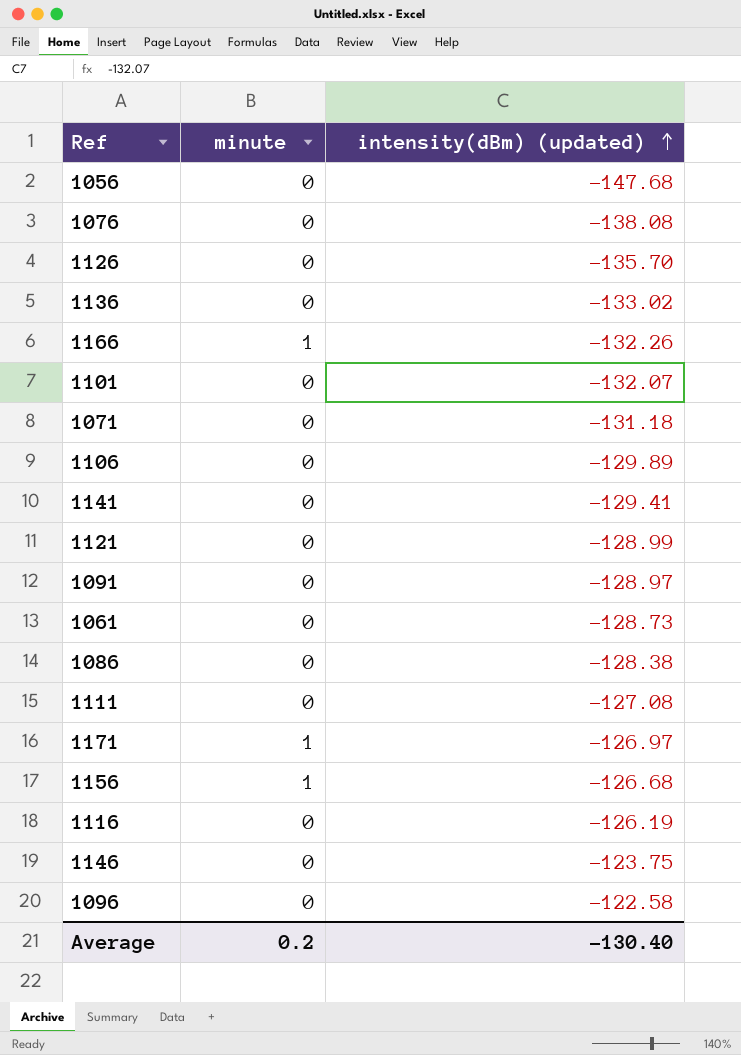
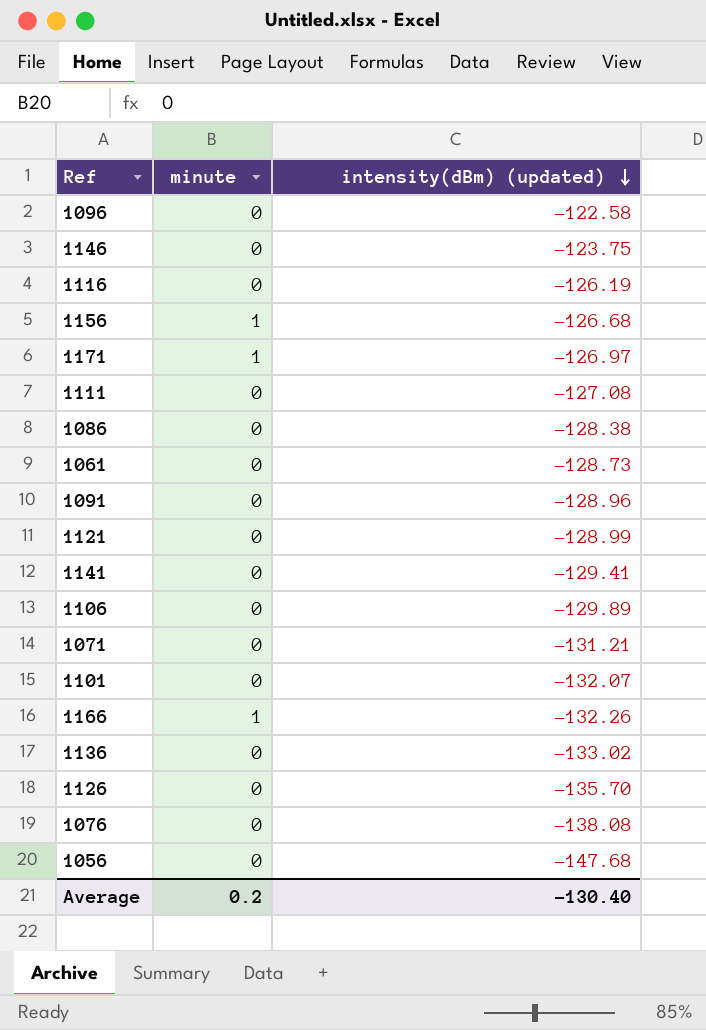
row order: intensity(dBm) (updated) ascending -> intensity(dBm) (updated) descending
1091 | intensity(dBm) (updated): -128.97 -> -128.96
1071 | intensity(dBm) (updated): -131.18 -> -131.21

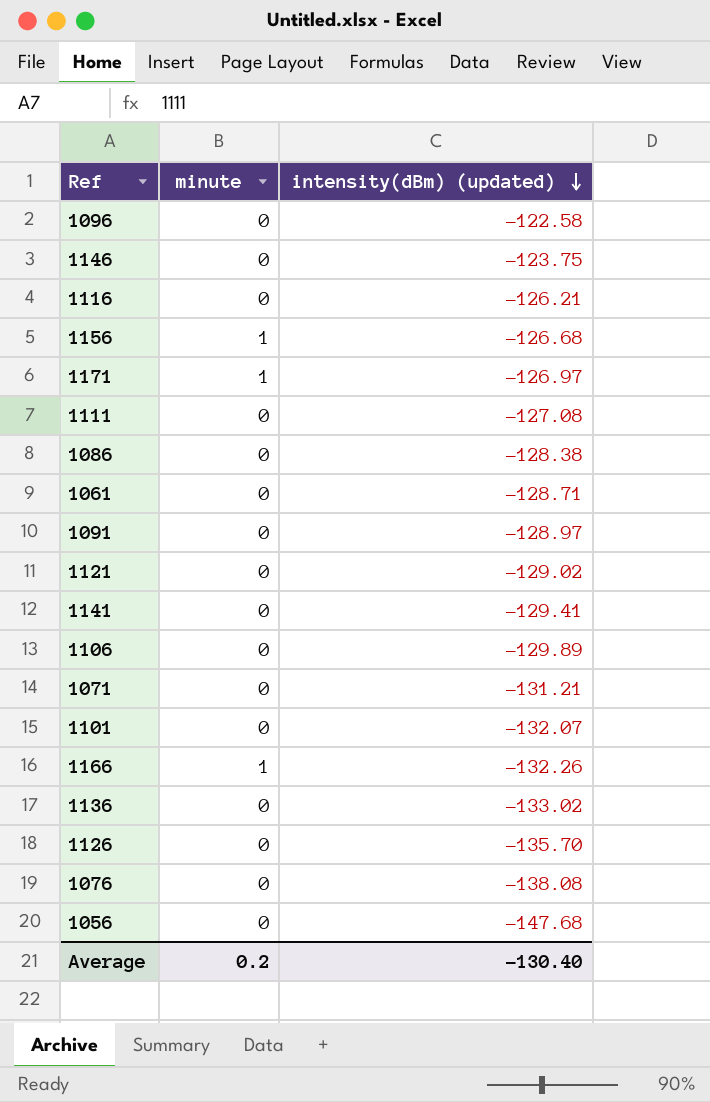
1116 | intensity(dBm) (updated): -126.19 -> -126.21
1061 | intensity(dBm) (updated): -128.73 -> -128.71
1091 | intensity(dBm) (updated): -128.96 -> -128.97
1121 | intensity(dBm) (updated): -128.99 -> -129.02

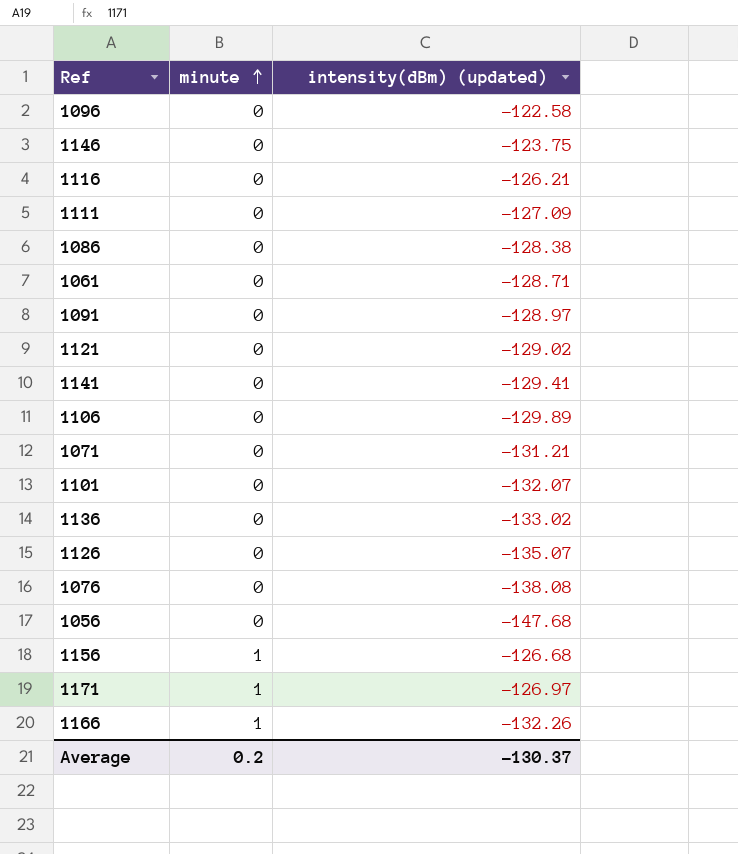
row order: intensity(dBm) (updated) descending -> minute ascending
1111 | intensity(dBm) (updated): -127.08 -> -127.09
1126 | intensity(dBm) (updated): -135.70 -> -135.07
Average | intensity(dBm) (updated): -130.40 -> -130.37

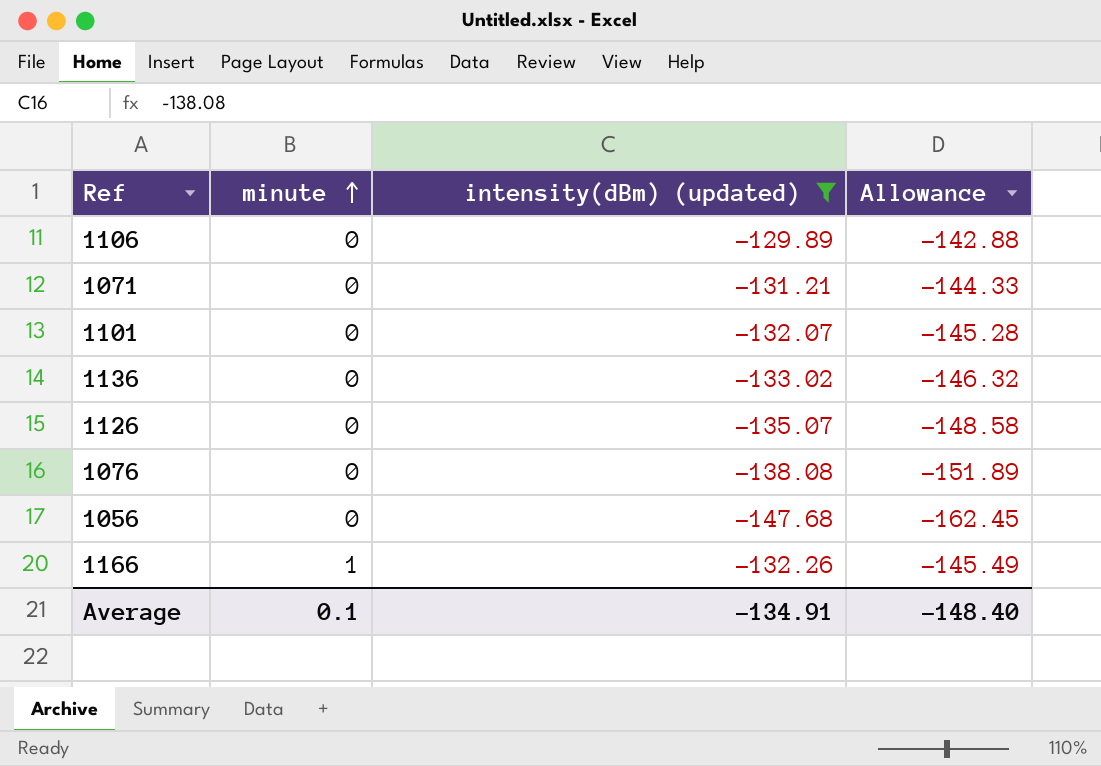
filter: none -> intensity(dBm) (updated) <= -129.89
column Allowance | formula: none -> [intensity(dBm) (updated)] * 1.1
Average | minute: 0.2 -> 0.1
Average | intensity(dBm) (updated): -130.37 -> -134.91

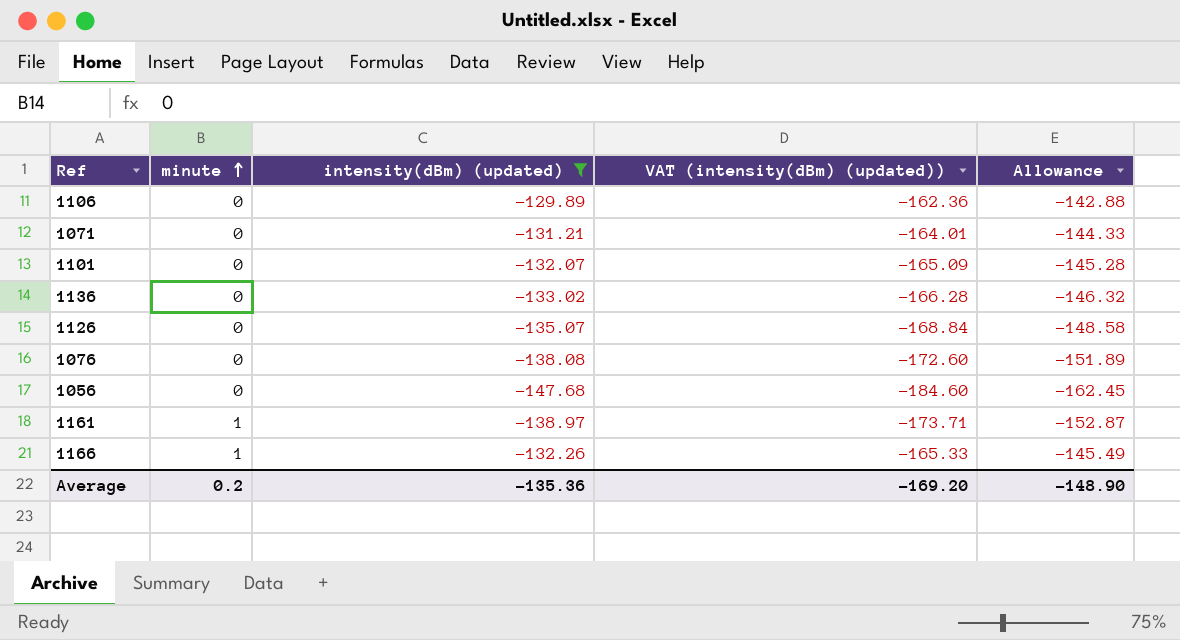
column VAT (intensity(dBm) (updated)) | formula: none -> [intensity(dBm) (updated)] * 1.25
row 1161: none -> 1 | -138.97 | -173.71 | -152.87
Average | minute: 0.1 -> 0.2
Average | intensity(dBm) (updated): -134.91 -> -135.36
Average | Allowance: -148.40 -> -148.90

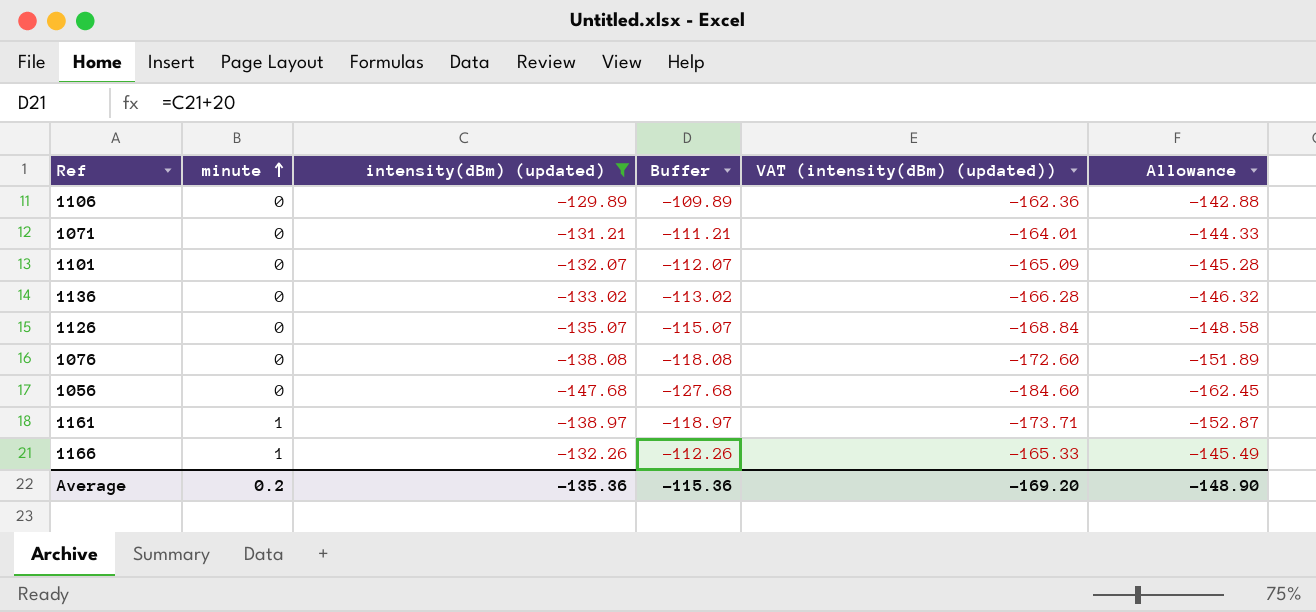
column Buffer | formula: none -> [intensity(dBm) (updated)] + 20

